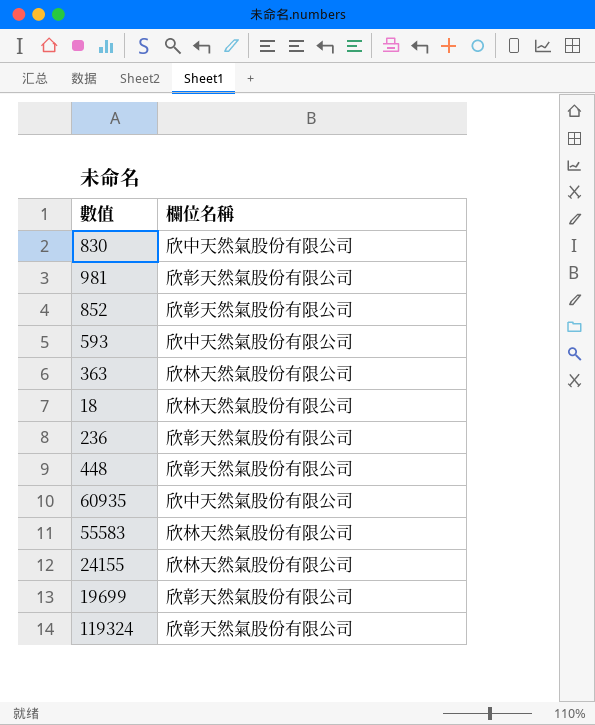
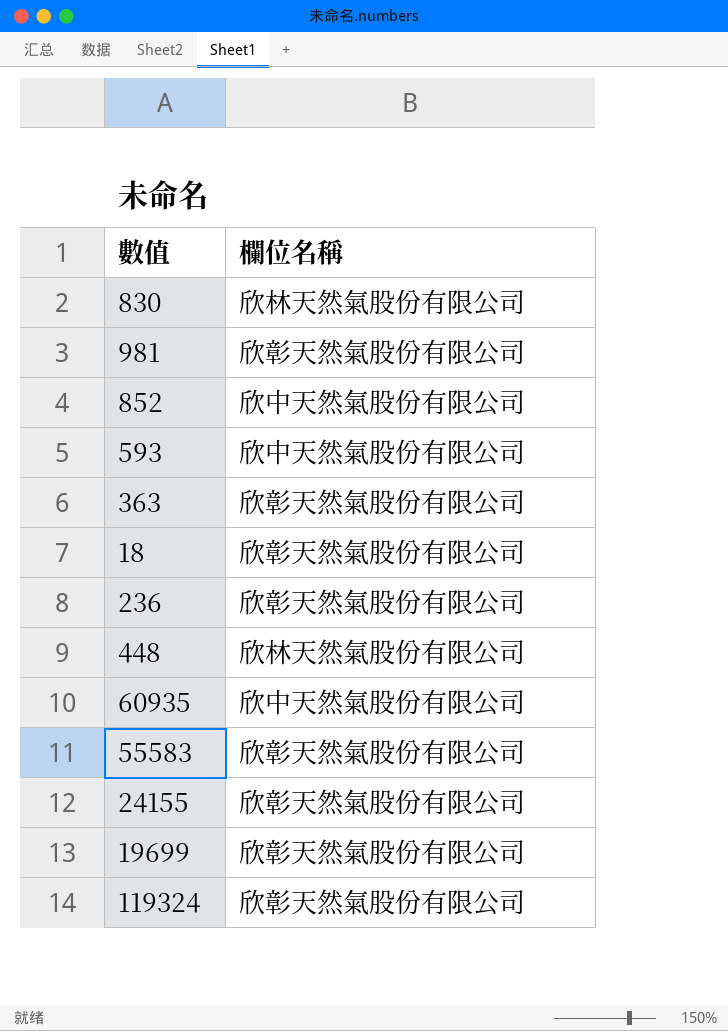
830 | 欄位名稱: 欣中天然氣股份有限公司 -> 欣林天然氣股份有限公司
852 | 欄位名稱: 欣彰天然氣股份有限公司 -> 欣中天然氣股份有限公司
363 | 欄位名稱: 欣林天然氣股份有限公司 -> 欣彰天然氣股份有限公司
18 | 欄位名稱: 欣林天然氣股份有限公司 -> 欣彰天然氣股份有限公司
448 | 欄位名稱: 欣彰天然氣股份有限公司 -> 欣林天然氣股份有限公司
55583 | 欄位名稱: 欣林天然氣股份有限公司 -> 欣彰天然氣股份有限公司
24155 | 欄位名稱: 欣林天然氣股份有限公司 -> 欣彰天然氣股份有限公司

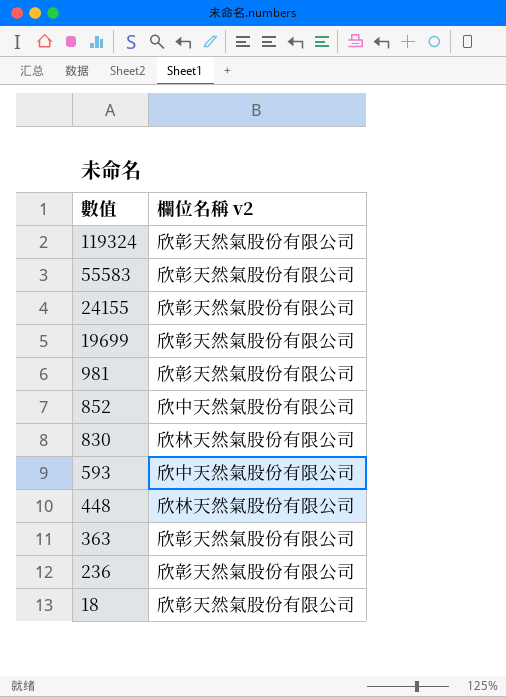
row order: none -> 數值 descending
column name: 欄位名稱 -> 欄位名稱 v2
row 60935: 欣中天然氣股份有限公司 -> none

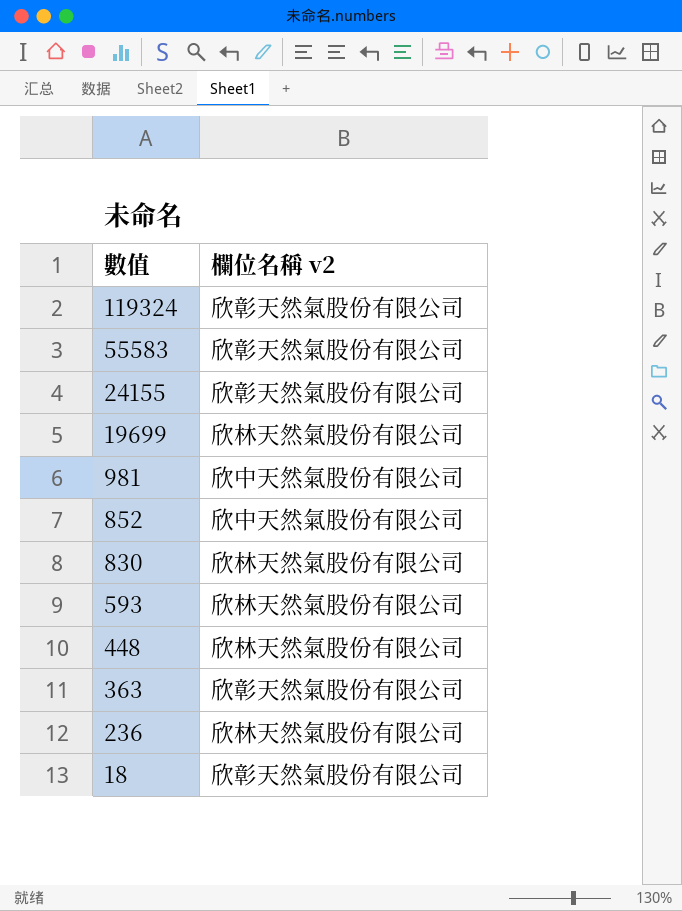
19699 | 欄位名稱 v2: 欣彰天然氣股份有限公司 -> 欣林天然氣股份有限公司
981 | 欄位名稱 v2: 欣彰天然氣股份有限公司 -> 欣中天然氣股份有限公司
593 | 欄位名稱 v2: 欣中天然氣股份有限公司 -> 欣林天然氣股份有限公司
236 | 欄位名稱 v2: 欣彰天然氣股份有限公司 -> 欣林天然氣股份有限公司

